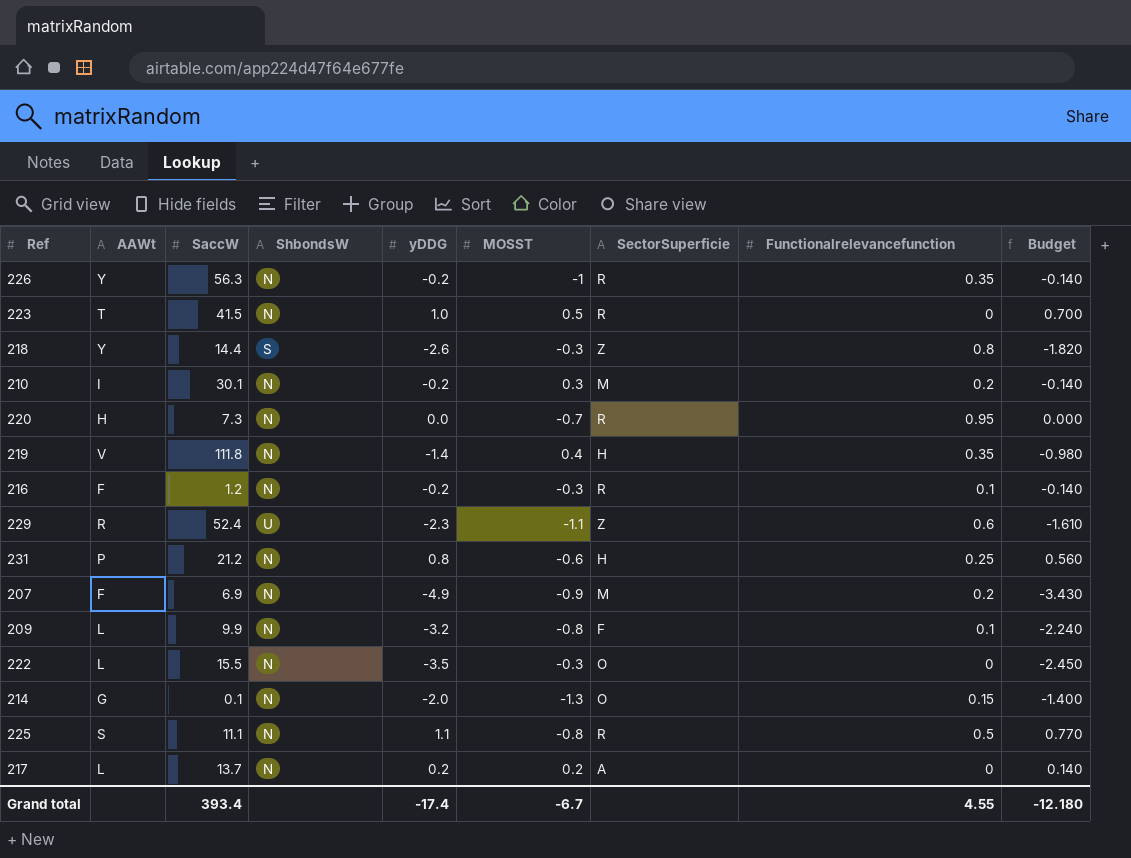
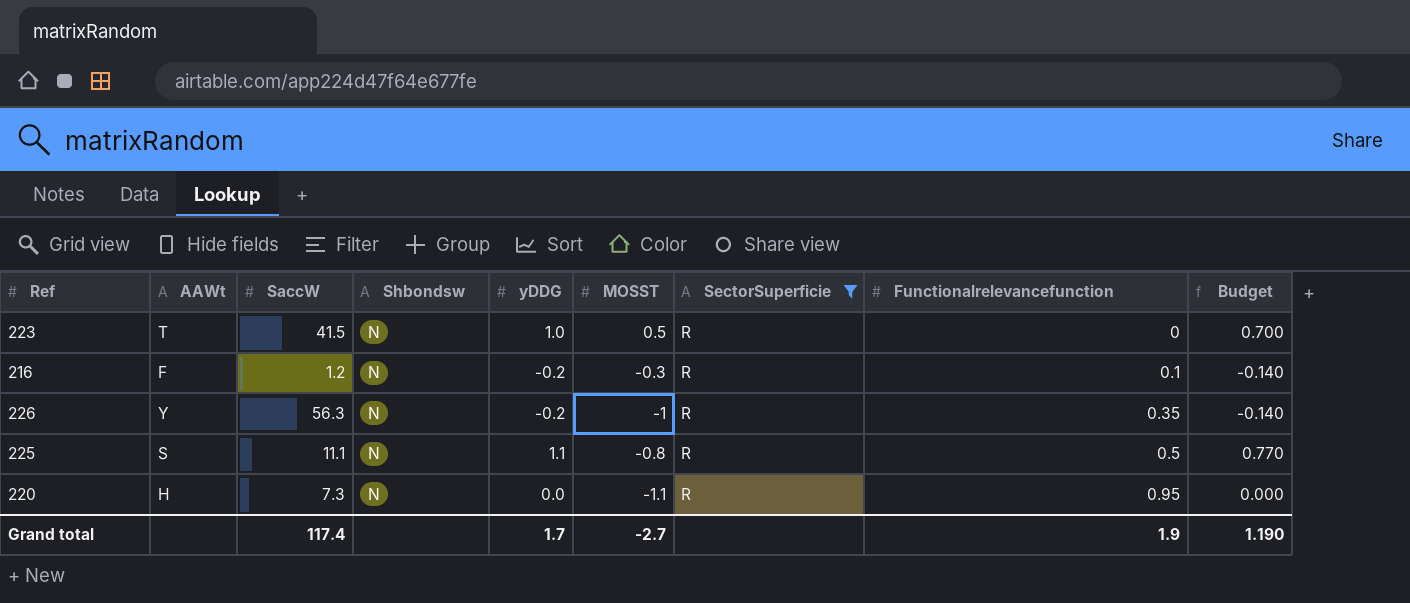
filter: none -> SectorSuperficie = R
row order: none -> Functionalrelevancefunction ascending
column name: ShbondsW -> Shbondsw
220 | MOSST: -0.7 -> -1.1
Grand total | SaccW: 393.4 -> 117.4
Grand total | yDDG: -17.4 -> 1.7
Grand total | MOSST: -6.7 -> -2.7
Grand total | Functionalrelevancefunction: 4.55 -> 1.9
Grand total | Budget: -12.180 -> 1.190

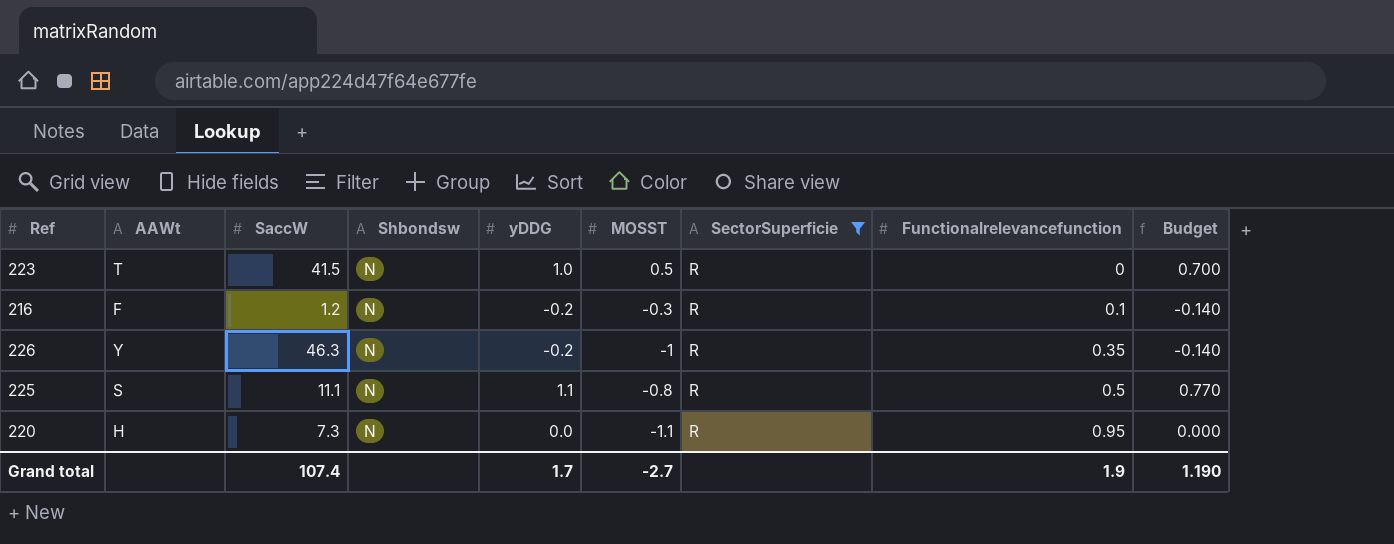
226 | SaccW: 56.3 -> 46.3
Grand total | SaccW: 117.4 -> 107.4

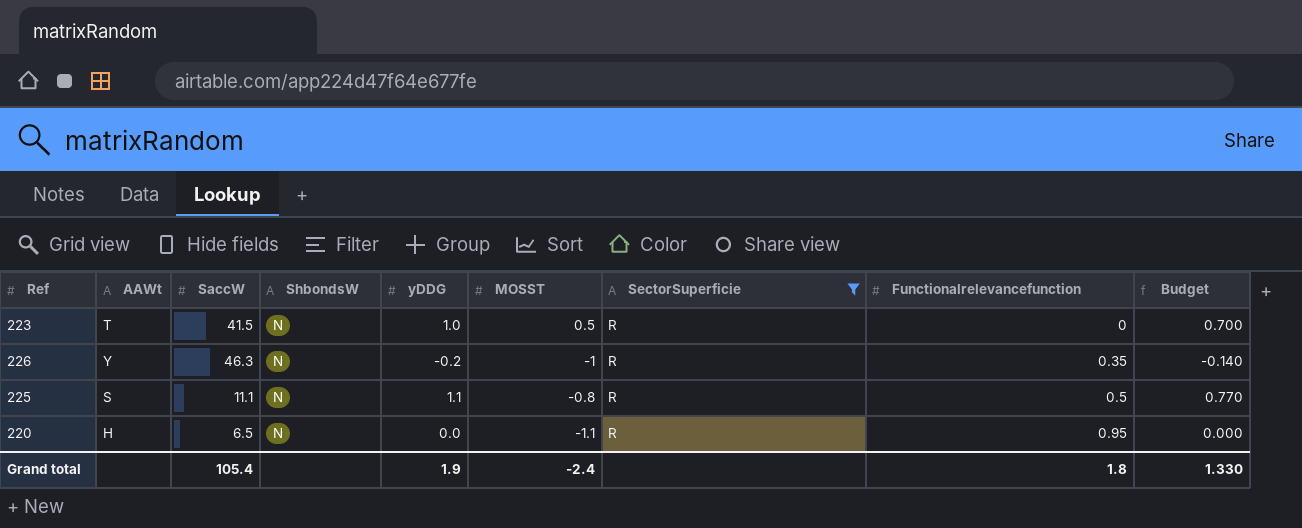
column name: Shbondsw -> ShbondsW
row 216: F | 1.2 | N | -0.2 | -0.3 | R | 0.1 | -0.140 -> none
220 | SaccW: 7.3 -> 6.5
Grand total | SaccW: 107.4 -> 105.4
Grand total | yDDG: 1.7 -> 1.9
Grand total | MOSST: -2.7 -> -2.4
Grand total | Functionalrelevancefunction: 1.9 -> 1.8
Grand total | Budget: 1.190 -> 1.330

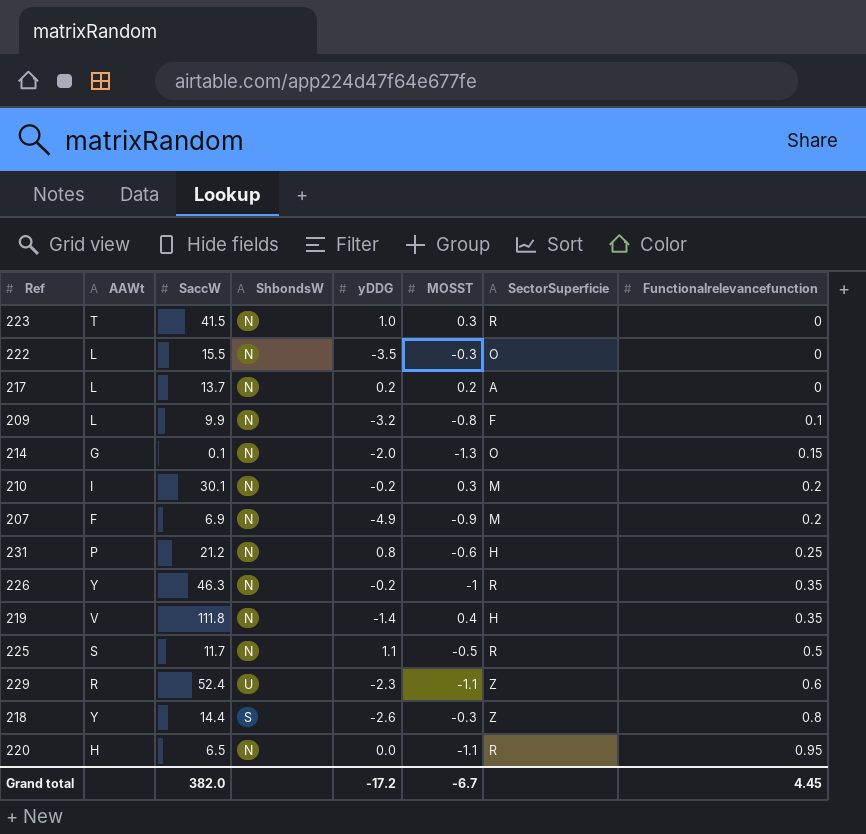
filter: SectorSuperficie = R -> none
column Budget | formula: [yDDG] * 0.7 -> none
223 | MOSST: 0.5 -> 0.3
225 | SaccW: 11.1 -> 11.7
225 | MOSST: -0.8 -> -0.5
Grand total | SaccW: 105.4 -> 382.0
Grand total | yDDG: 1.9 -> -17.2
Grand total | MOSST: -2.4 -> -6.7
Grand total | Functionalrelevancefunction: 1.8 -> 4.45

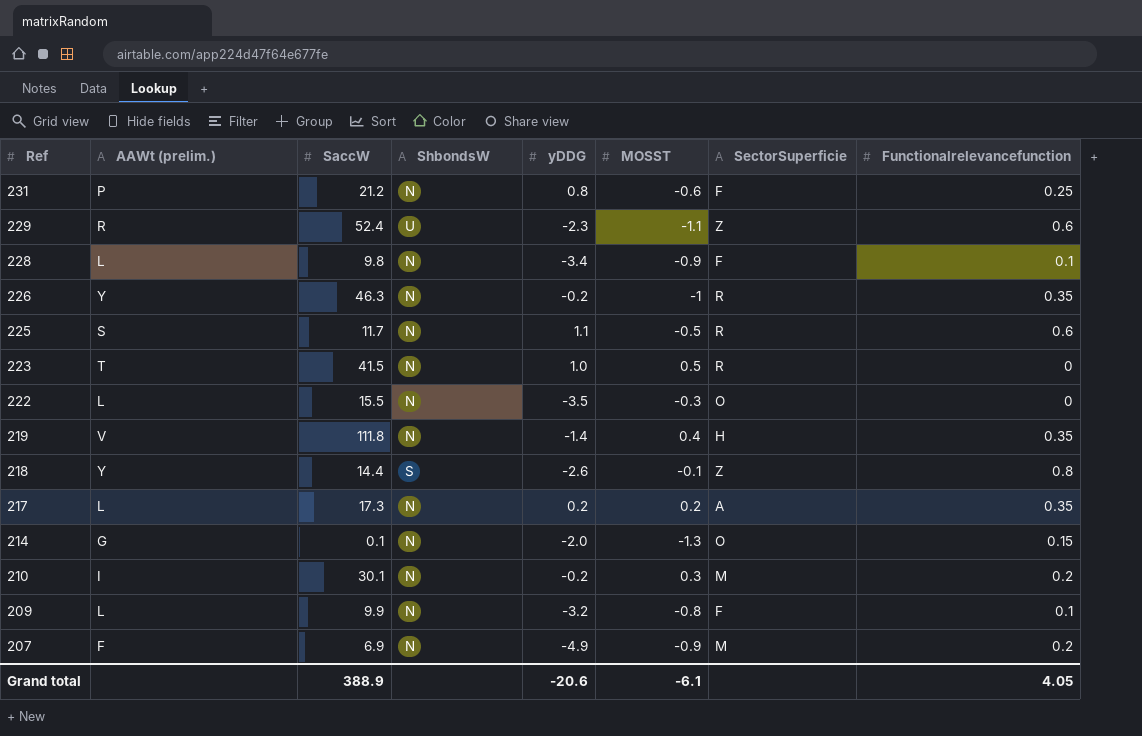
row order: Functionalrelevancefunction ascending -> Ref descending
column name: AAWt -> AAWt (prelim.)
row 220: H | 6.5 | N | 0.0 | -1.1 | R | 0.95 -> none
231 | SectorSuperficie: H -> F
row 228: none -> L | 9.8 | N | -3.4 | -0.9 | F | 0.1
225 | Functionalrelevancefunction: 0.5 -> 0.6
223 | MOSST: 0.3 -> 0.5
218 | MOSST: -0.3 -> -0.1
217 | SaccW: 13.7 -> 17.3
217 | Functionalrelevancefunction: 0 -> 0.35
Grand total | SaccW: 382.0 -> 388.9
Grand total | yDDG: -17.2 -> -20.6
Grand total | MOSST: -6.7 -> -6.1
Grand total | Functionalrelevancefunction: 4.45 -> 4.05

